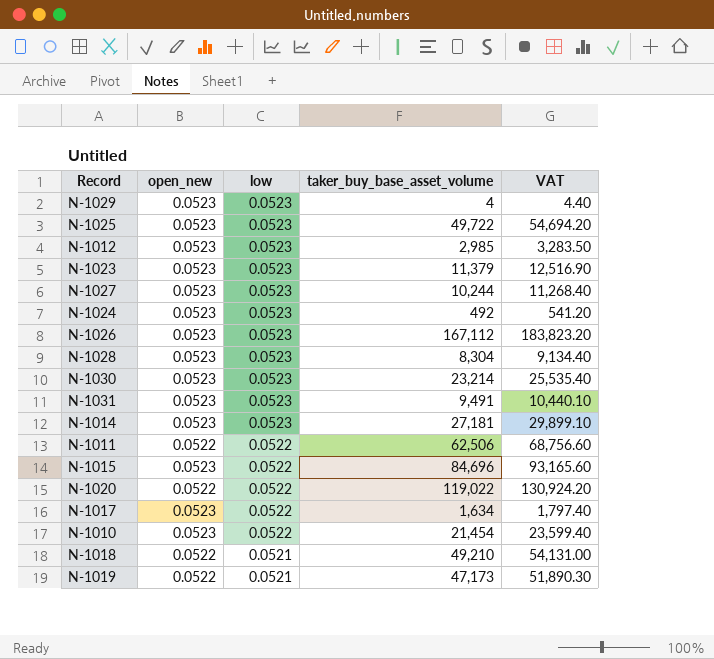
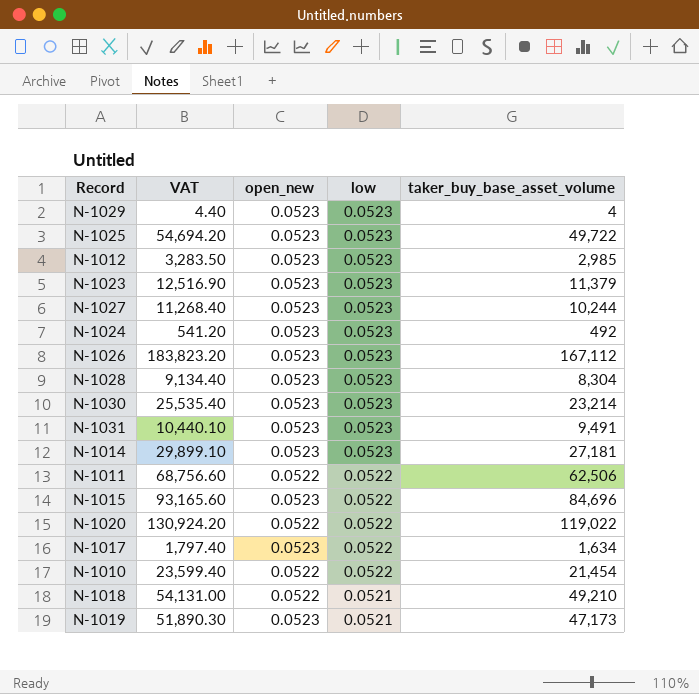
column VAT | position: 5 -> 2
N-1010 | open_new: 0.0523 -> 0.0522
N-1019 | open_new: 0.0522 -> 0.0523

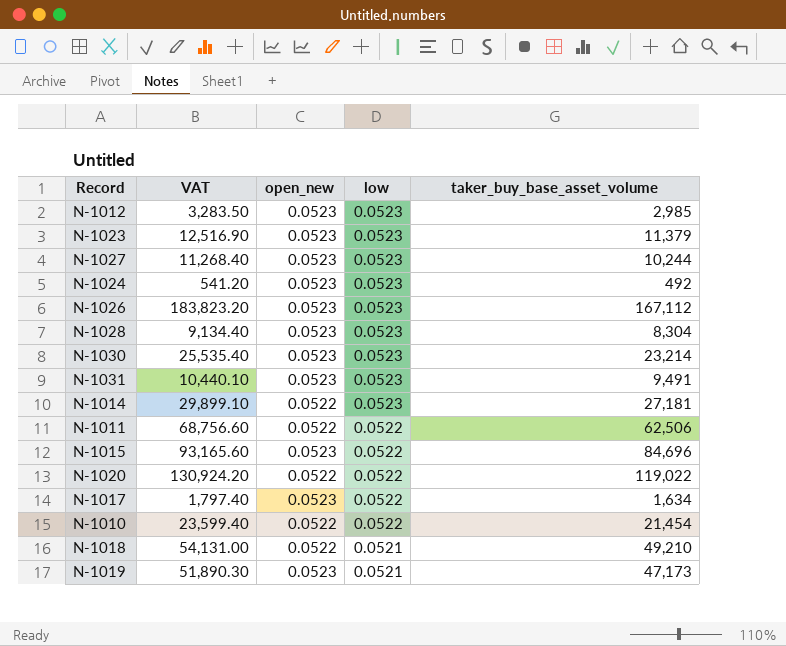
row N-1029: 4.40 | 0.0523 | 0.0523 | 4 -> none
row N-1025: 54,694.20 | 0.0523 | 0.0523 | 49,722 -> none
N-1014 | open_new: 0.0523 -> 0.0522

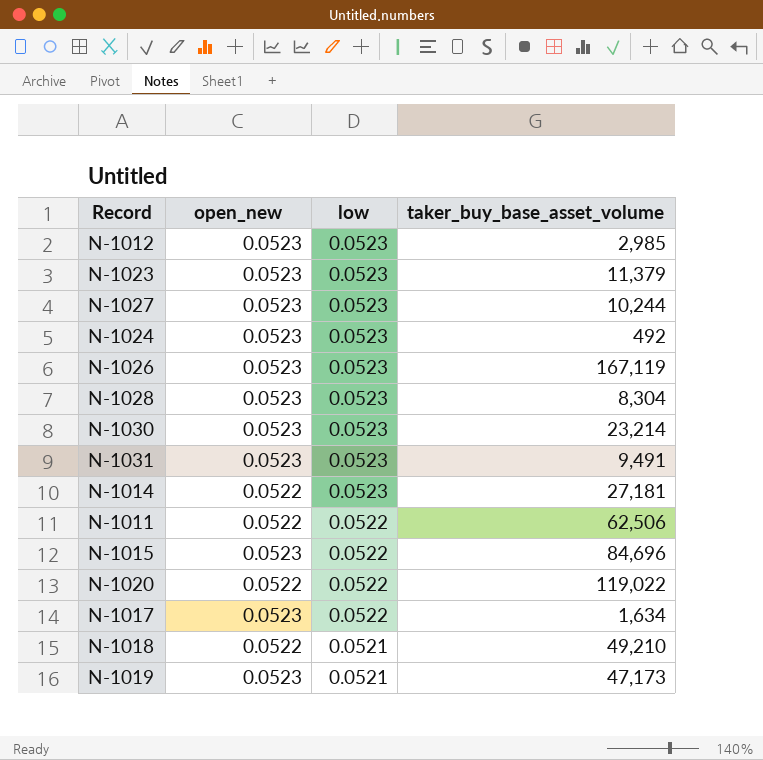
column VAT | formula: [taker_buy_base_asset_volume] * 1.1 -> none
row N-1010: 23,599.40 | 0.0522 | 0.0522 | 21,454 -> none
N-1026 | taker_buy_base_asset_volume: 167,112 -> 167,119

